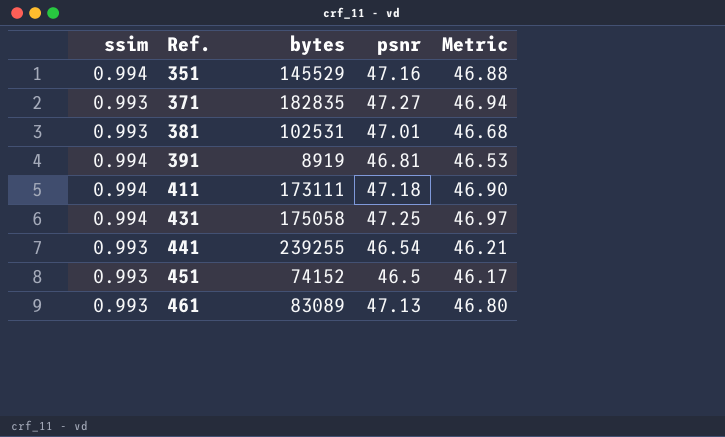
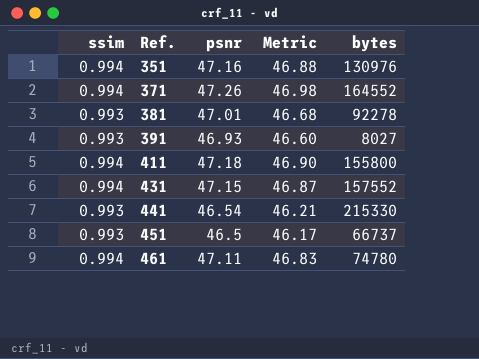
column bytes | position: 3 -> 5
351 | bytes: 145529 -> 130976
371 | ssim: 0.993 -> 0.994
371 | psnr: 47.27 -> 47.26
371 | Metric: 46.94 -> 46.98
371 | bytes: 182835 -> 164552
381 | bytes: 102531 -> 92278
391 | ssim: 0.994 -> 0.993
391 | psnr: 46.81 -> 46.93
391 | Metric: 46.53 -> 46.60
391 | bytes: 8919 -> 8027
411 | bytes: 173111 -> 155800
431 | psnr: 47.25 -> 47.15
431 | Metric: 46.97 -> 46.87
431 | bytes: 175058 -> 157552
441 | bytes: 239255 -> 215330
451 | bytes: 74152 -> 66737
461 | ssim: 0.993 -> 0.994
461 | psnr: 47.13 -> 47.11
461 | Metric: 46.80 -> 46.83
461 | bytes: 83089 -> 74780

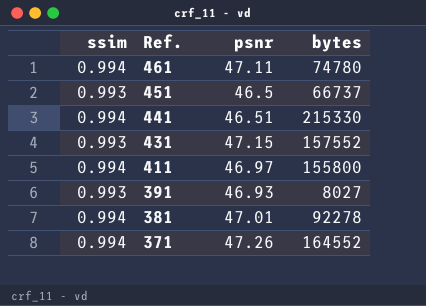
row order: Ref. ascending -> Ref. descending
column Metric | formula: [ssim] * [psnr] -> none
row 351: 0.994 | 47.16 | 46.88 | 130976 -> none
441 | ssim: 0.993 -> 0.994
441 | psnr: 46.54 -> 46.51
431 | ssim: 0.994 -> 0.993
411 | psnr: 47.18 -> 46.97
381 | ssim: 0.993 -> 0.994

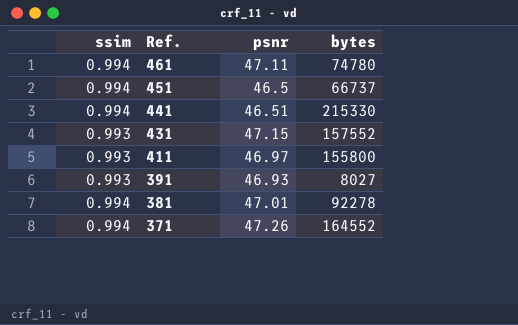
451 | ssim: 0.993 -> 0.994
411 | ssim: 0.994 -> 0.993

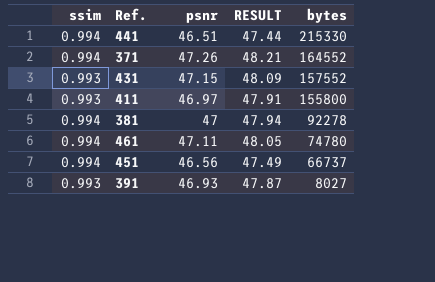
row order: Ref. descending -> bytes descending
column RESULT | formula: none -> [psnr] * 1.02
381 | psnr: 47.01 -> 47
451 | psnr: 46.5 -> 46.56

